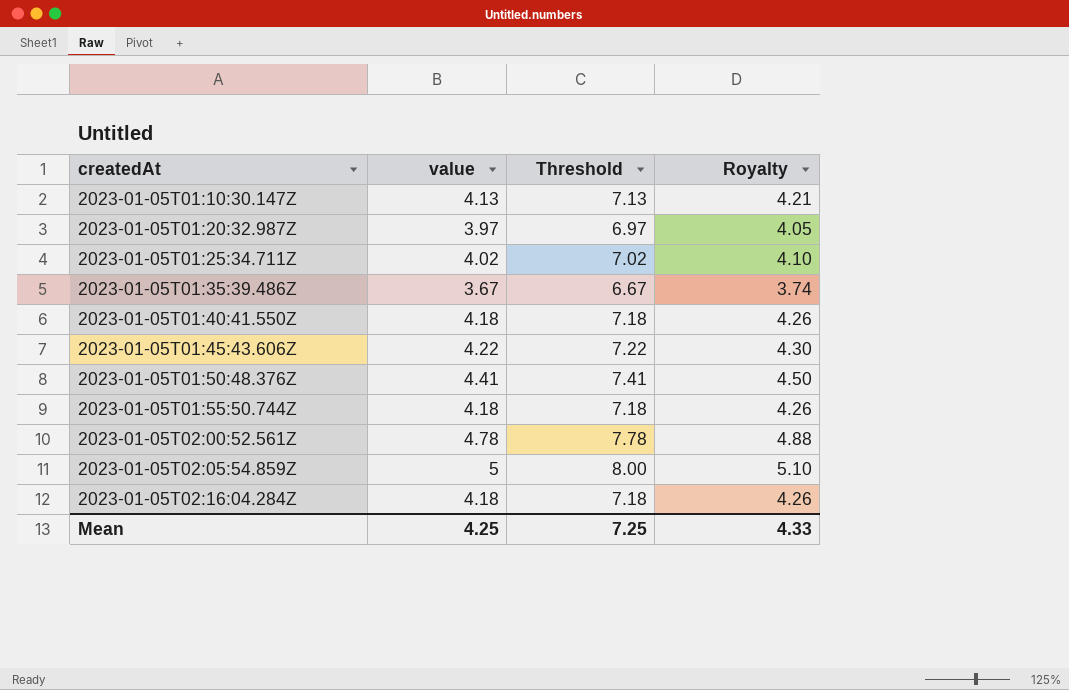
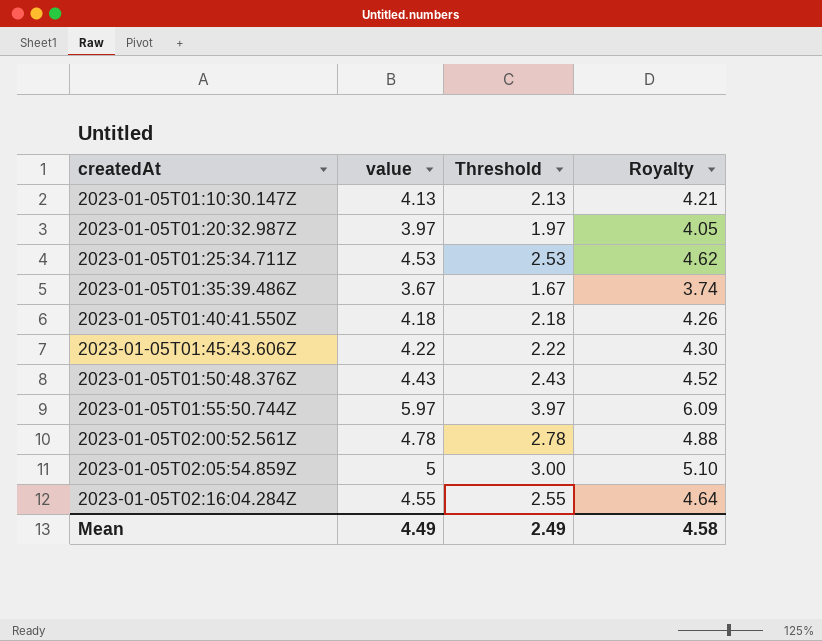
column Threshold | formula: [value] + 3 -> [value] - 2
2023-01-05T01:25:34.711Z | value: 4.02 -> 4.53
2023-01-05T01:25:34.711Z | Royalty: 4.10 -> 4.62
2023-01-05T01:50:48.376Z | value: 4.41 -> 4.43
2023-01-05T01:50:48.376Z | Royalty: 4.50 -> 4.52
2023-01-05T01:55:50.744Z | value: 4.18 -> 5.97
2023-01-05T01:55:50.744Z | Royalty: 4.26 -> 6.09
2023-01-05T02:16:04.284Z | value: 4.18 -> 4.55
2023-01-05T02:16:04.284Z | Royalty: 4.26 -> 4.64
Mean | value: 4.25 -> 4.49
Mean | Threshold: 7.25 -> 2.49
Mean | Royalty: 4.33 -> 4.58

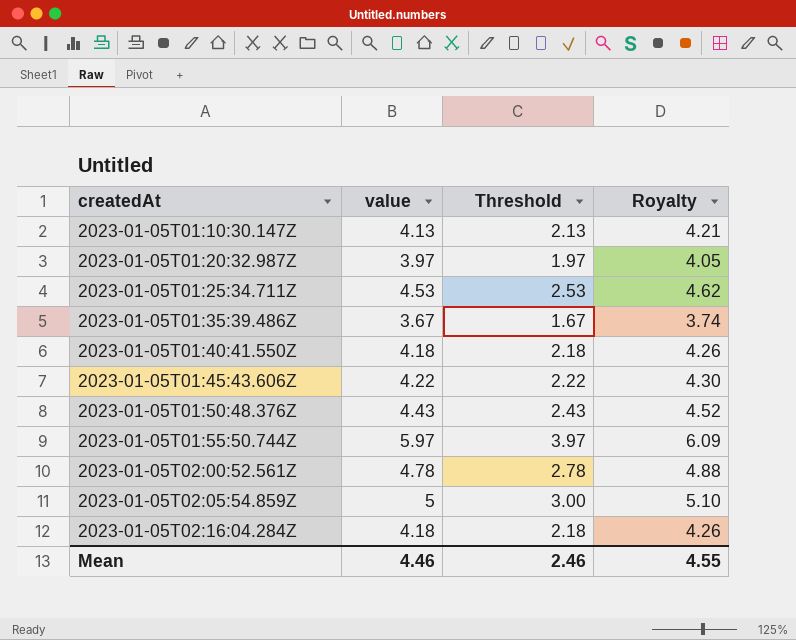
2023-01-05T02:16:04.284Z | value: 4.55 -> 4.18
2023-01-05T02:16:04.284Z | Threshold: 2.55 -> 2.18
2023-01-05T02:16:04.284Z | Royalty: 4.64 -> 4.26
Mean | value: 4.49 -> 4.46
Mean | Threshold: 2.49 -> 2.46
Mean | Royalty: 4.58 -> 4.55

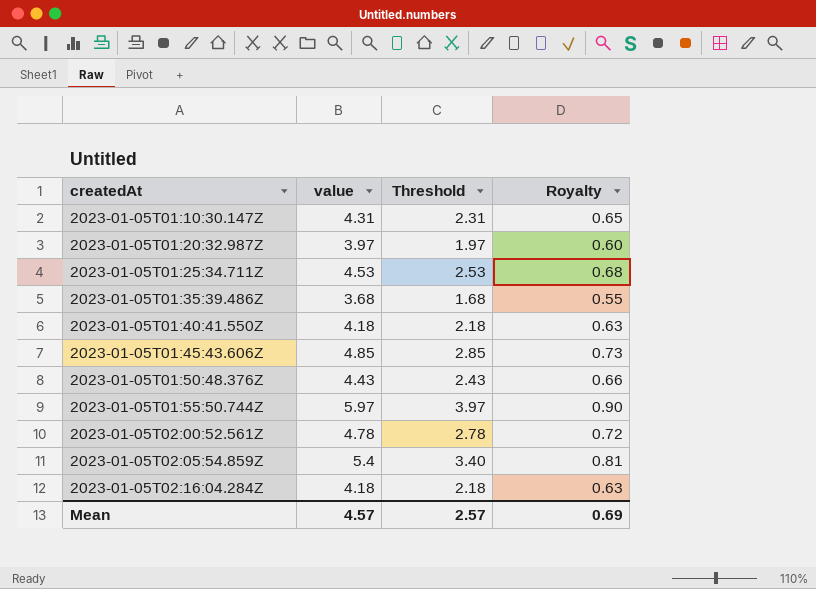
column Royalty | formula: [value] * 1.02 -> [value] * 0.15
2023-01-05T01:10:30.147Z | value: 4.13 -> 4.31
2023-01-05T01:10:30.147Z | Threshold: 2.13 -> 2.31
2023-01-05T01:35:39.486Z | value: 3.67 -> 3.68
2023-01-05T01:35:39.486Z | Threshold: 1.67 -> 1.68
2023-01-05T01:45:43.606Z | value: 4.22 -> 4.85
2023-01-05T01:45:43.606Z | Threshold: 2.22 -> 2.85
2023-01-05T02:05:54.859Z | value: 5 -> 5.4
2023-01-05T02:05:54.859Z | Threshold: 3.00 -> 3.40
Mean | value: 4.46 -> 4.57
Mean | Threshold: 2.46 -> 2.57
Mean | Royalty: 4.55 -> 0.69

